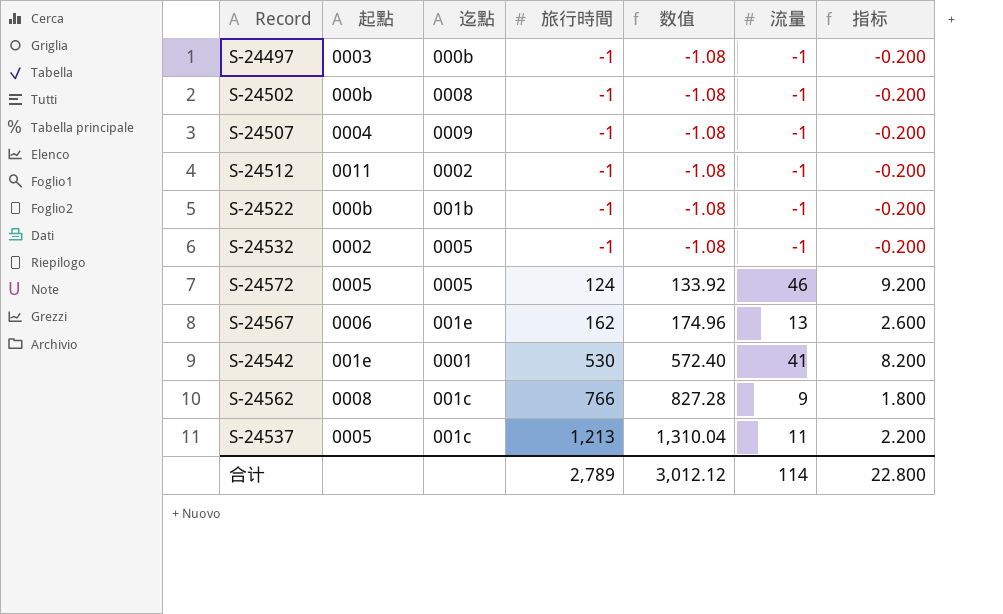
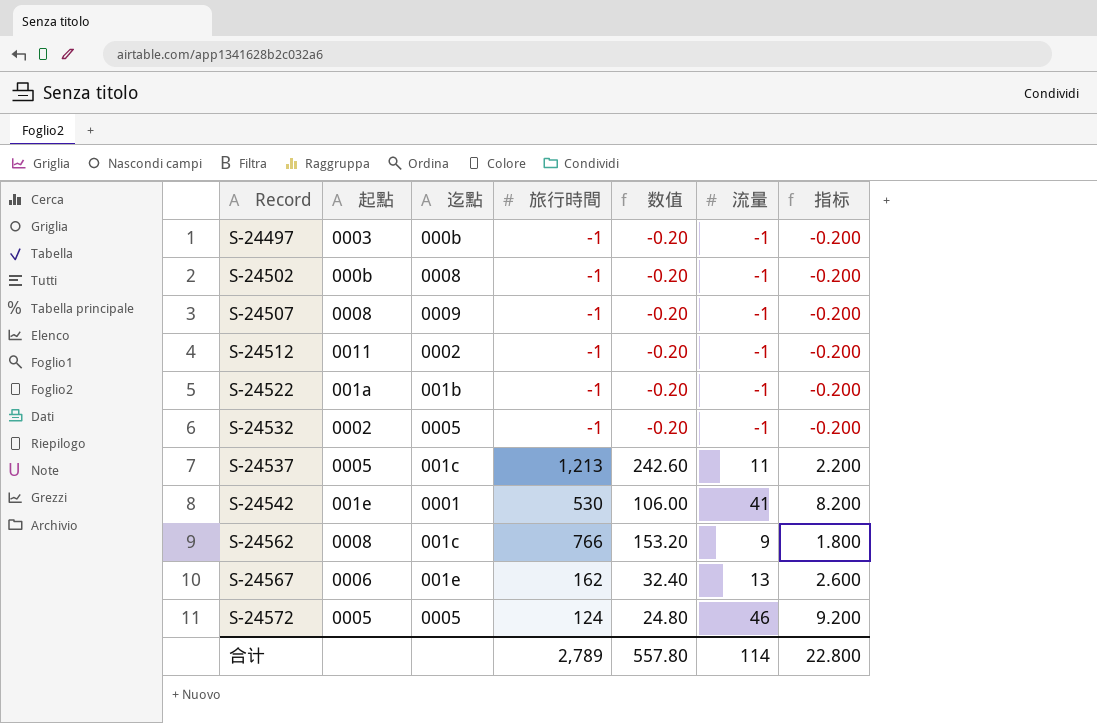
row order: 旅行時間 ascending -> Record ascending
column 数值 | formula: [旅行時間] * 1.08 -> [旅行時間] * 0.2
S-24507 | 起點: 0004 -> 0008
S-24522 | 起點: 000b -> 001a
合计 | 数值: 3,012.12 -> 557.80

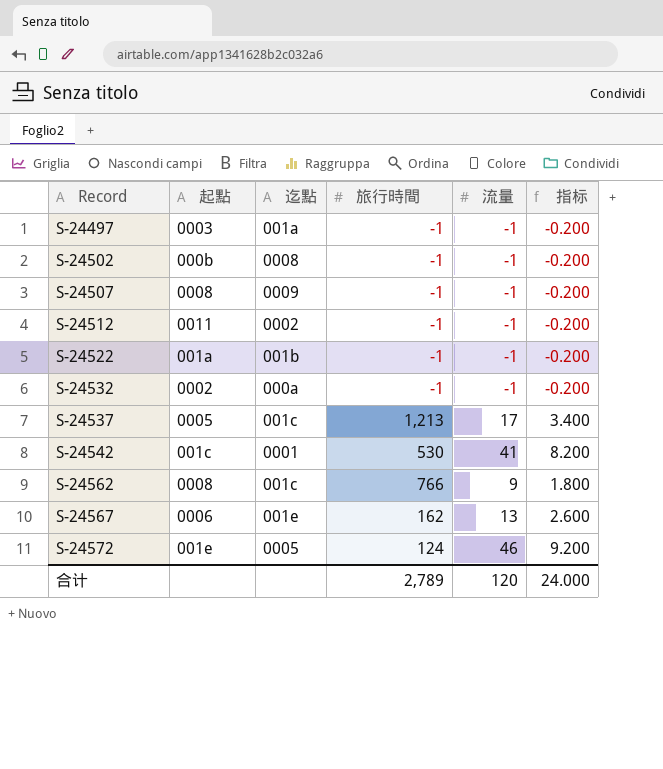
column 数值 | formula: [旅行時間] * 0.2 -> none
S-24497 | 迄點: 000b -> 001a
S-24532 | 迄點: 0005 -> 000a
S-24537 | 流量: 11 -> 17
S-24537 | 指标: 2.200 -> 3.400
S-24542 | 起點: 001e -> 001c
S-24572 | 起點: 0005 -> 001e
合计 | 流量: 114 -> 120
合计 | 指标: 22.800 -> 24.000

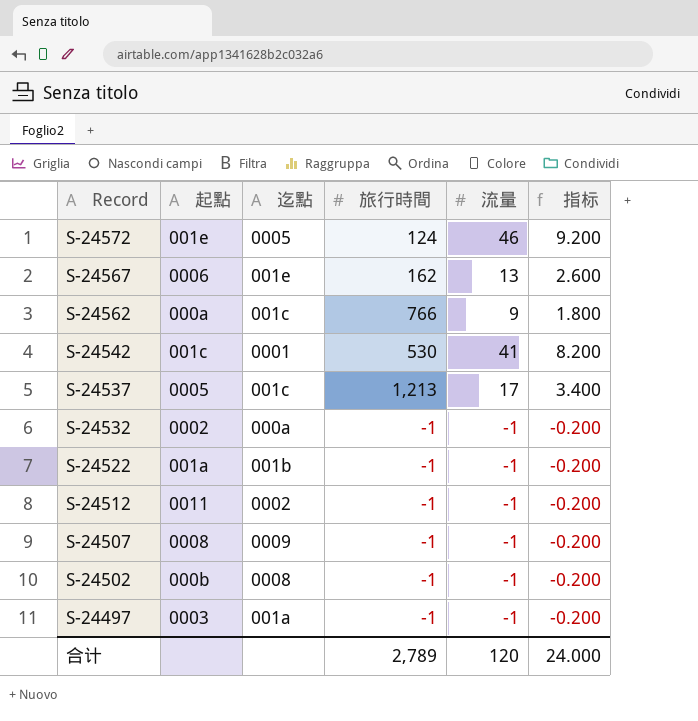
row order: Record ascending -> Record descending
S-24562 | 起點: 0008 -> 000a

